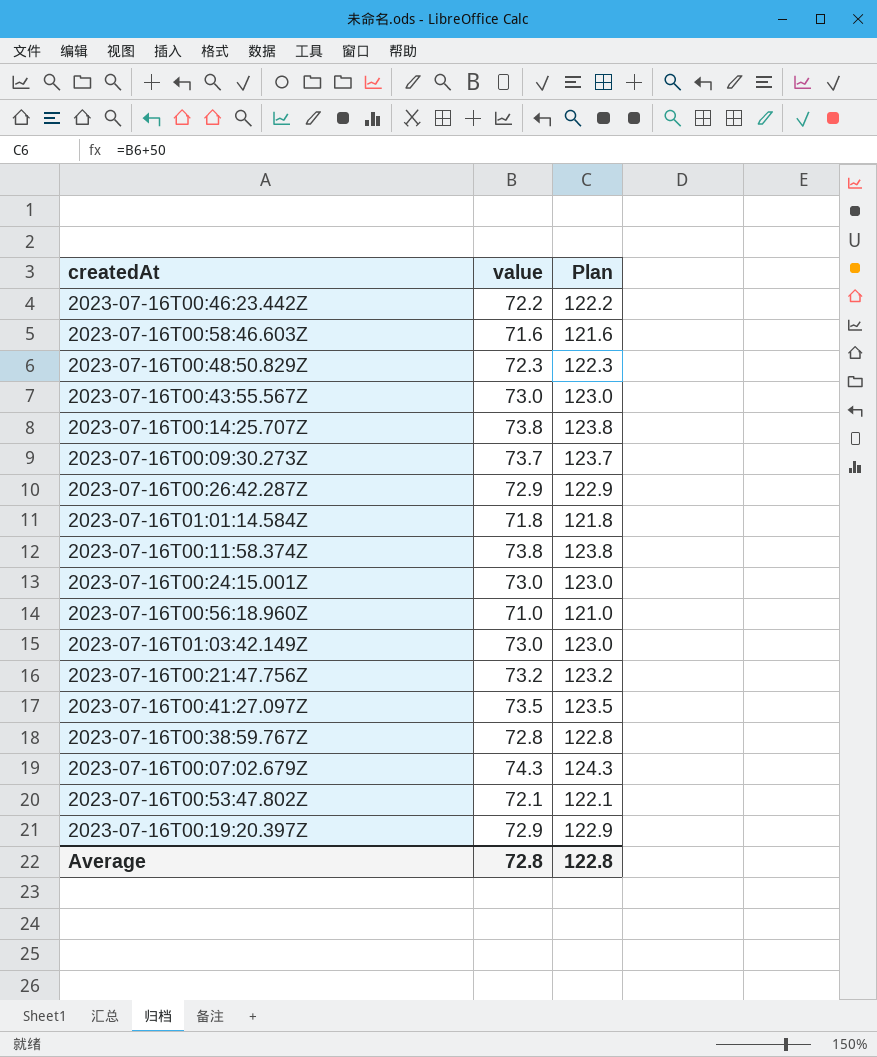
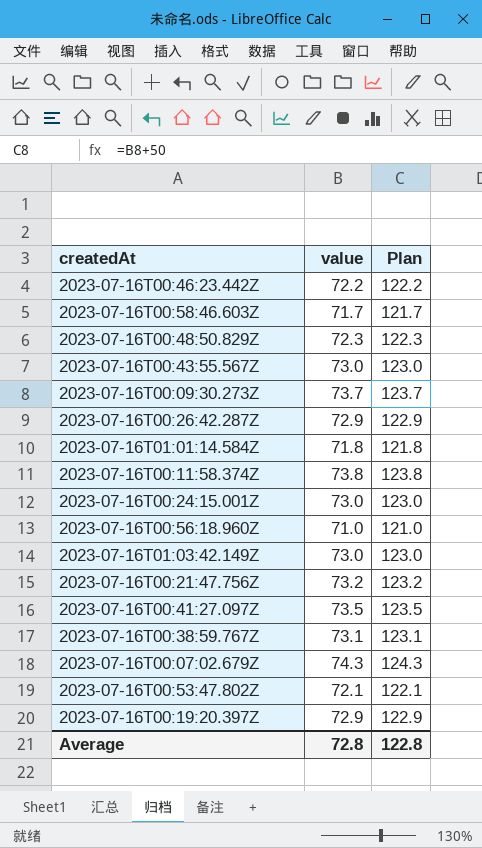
row 2023-07-16T00:14:25.707Z: 73.8 | 123.8 -> none
2023-07-16T00:58:46.603Z | value: 71.6 -> 71.7
2023-07-16T00:58:46.603Z | Plan: 121.6 -> 121.7
2023-07-16T00:38:59.767Z | value: 72.8 -> 73.1
2023-07-16T00:38:59.767Z | Plan: 122.8 -> 123.1

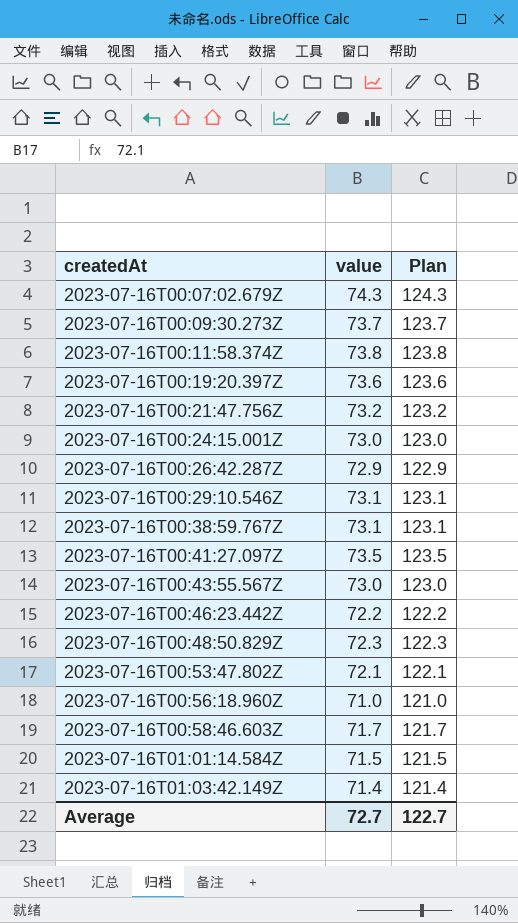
row order: none -> createdAt ascending
2023-07-16T00:19:20.397Z | value: 72.9 -> 73.6
2023-07-16T00:19:20.397Z | Plan: 122.9 -> 123.6
row 2023-07-16T00:29:10.546Z: none -> 73.1 | 123.1
2023-07-16T01:01:14.584Z | value: 71.8 -> 71.5
2023-07-16T01:01:14.584Z | Plan: 121.8 -> 121.5
2023-07-16T01:03:42.149Z | value: 73.0 -> 71.4
2023-07-16T01:03:42.149Z | Plan: 123.0 -> 121.4
Average | value: 72.8 -> 72.7
Average | Plan: 122.8 -> 122.7

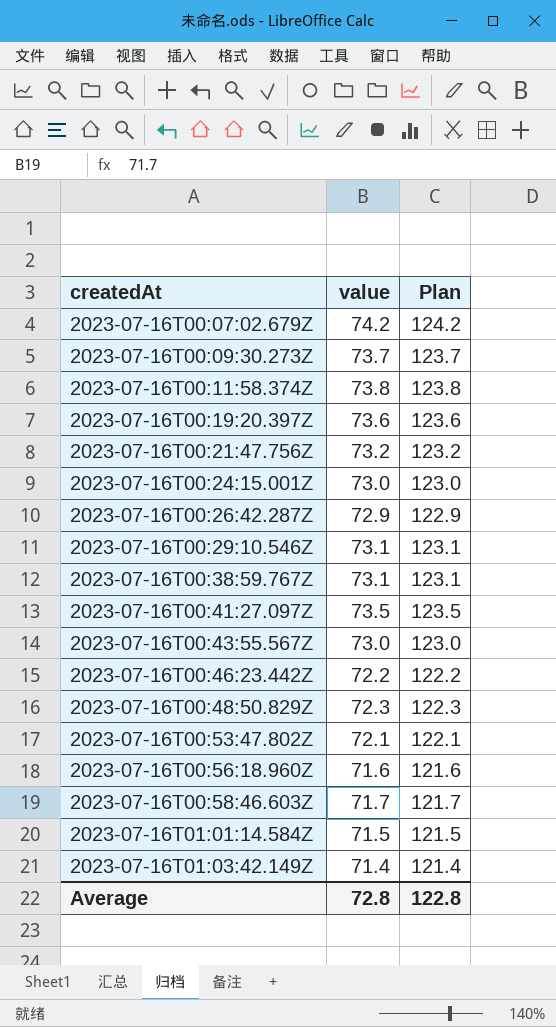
2023-07-16T00:07:02.679Z | value: 74.3 -> 74.2
2023-07-16T00:07:02.679Z | Plan: 124.3 -> 124.2
2023-07-16T00:56:18.960Z | value: 71.0 -> 71.6
2023-07-16T00:56:18.960Z | Plan: 121.0 -> 121.6
Average | value: 72.7 -> 72.8
Average | Plan: 122.7 -> 122.8

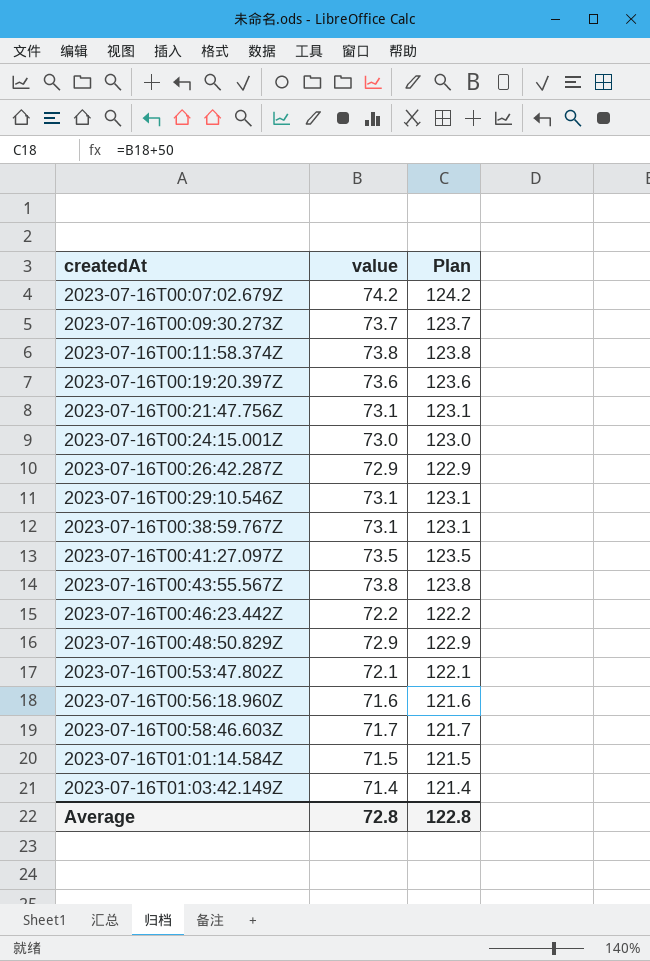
2023-07-16T00:21:47.756Z | value: 73.2 -> 73.1
2023-07-16T00:21:47.756Z | Plan: 123.2 -> 123.1
2023-07-16T00:43:55.567Z | value: 73.0 -> 73.8
2023-07-16T00:43:55.567Z | Plan: 123.0 -> 123.8
2023-07-16T00:48:50.829Z | value: 72.3 -> 72.9
2023-07-16T00:48:50.829Z | Plan: 122.3 -> 122.9

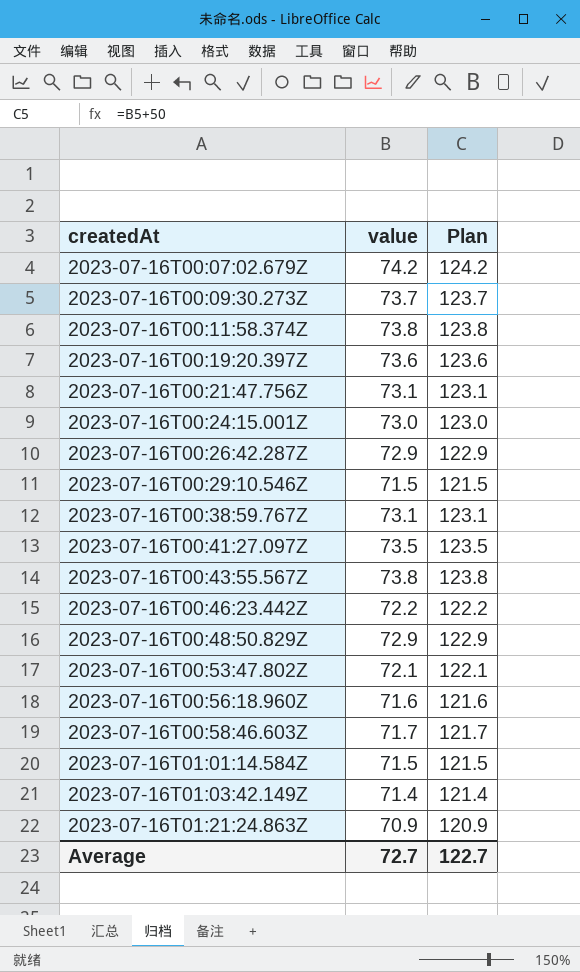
2023-07-16T00:29:10.546Z | value: 73.1 -> 71.5
2023-07-16T00:29:10.546Z | Plan: 123.1 -> 121.5
row 2023-07-16T01:21:24.863Z: none -> 70.9 | 120.9
Average | value: 72.8 -> 72.7
Average | Plan: 122.8 -> 122.7

